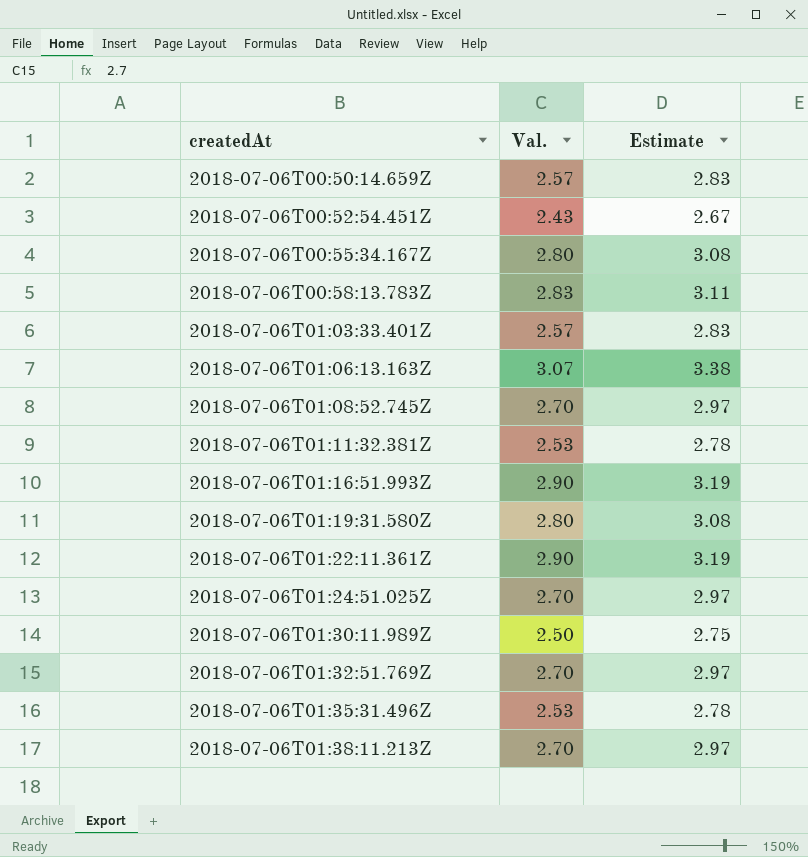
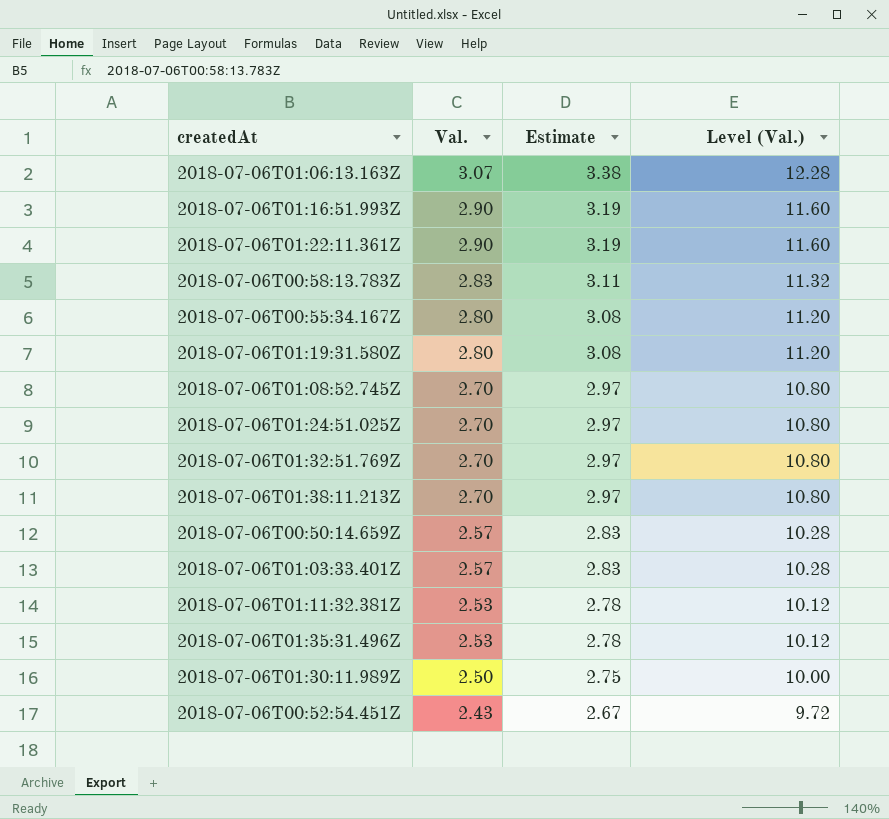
row order: createdAt ascending -> Val. descending
column Level (Val.) | formula: none -> [Val.] * 4

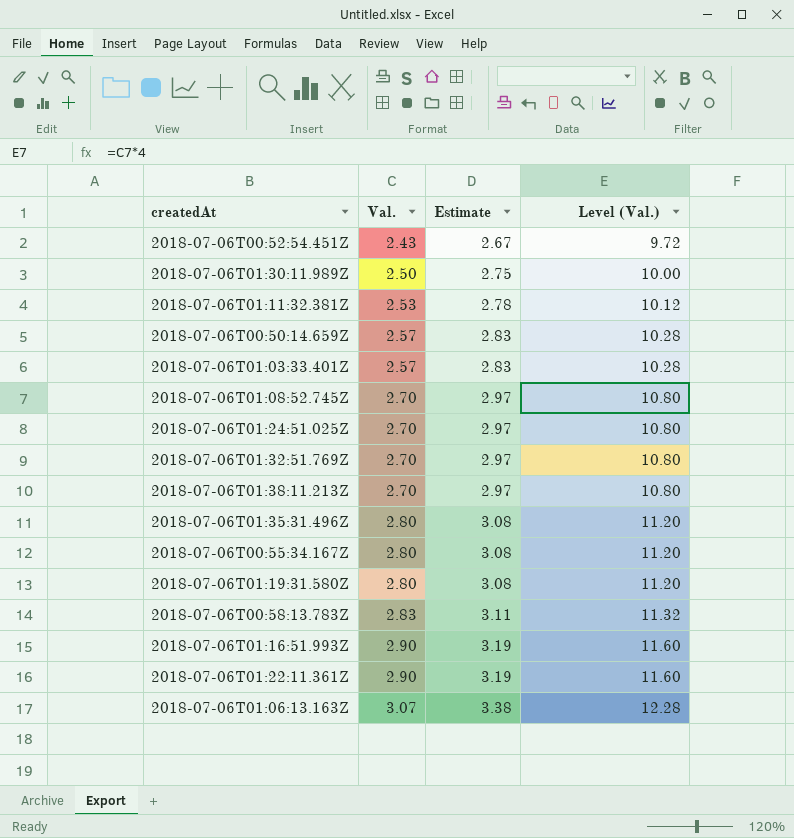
row order: Val. descending -> Val. ascending
2018-07-06T01:35:31.496Z | Val.: 2.53 -> 2.80
2018-07-06T01:35:31.496Z | Estimate: 2.78 -> 3.08
2018-07-06T01:35:31.496Z | Level (Val.): 10.12 -> 11.20

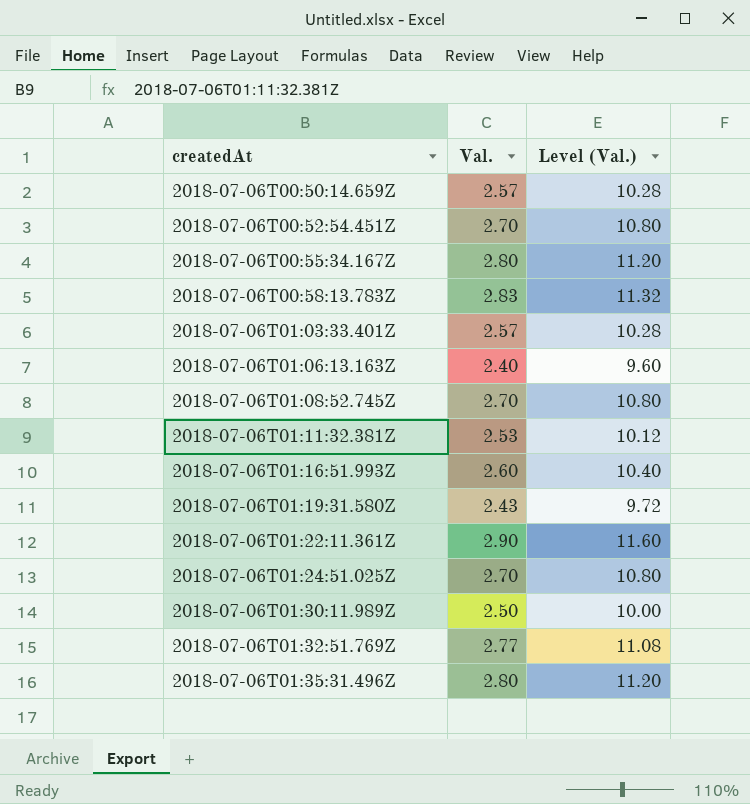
row order: Val. ascending -> createdAt ascending
column Estimate | formula: [Val.] * 1.1 -> none
row 2018-07-06T01:38:11.213Z: 2.70 | 2.97 | 10.80 -> none
2018-07-06T00:52:54.451Z | Val.: 2.43 -> 2.70
2018-07-06T00:52:54.451Z | Level (Val.): 9.72 -> 10.80
2018-07-06T01:06:13.163Z | Val.: 3.07 -> 2.40
2018-07-06T01:06:13.163Z | Level (Val.): 12.28 -> 9.60
2018-07-06T01:16:51.993Z | Val.: 2.90 -> 2.60
2018-07-06T01:16:51.993Z | Level (Val.): 11.60 -> 10.40
2018-07-06T01:19:31.580Z | Val.: 2.80 -> 2.43
2018-07-06T01:19:31.580Z | Level (Val.): 11.20 -> 9.72
2018-07-06T01:32:51.769Z | Val.: 2.70 -> 2.77
2018-07-06T01:32:51.769Z | Level (Val.): 10.80 -> 11.08

